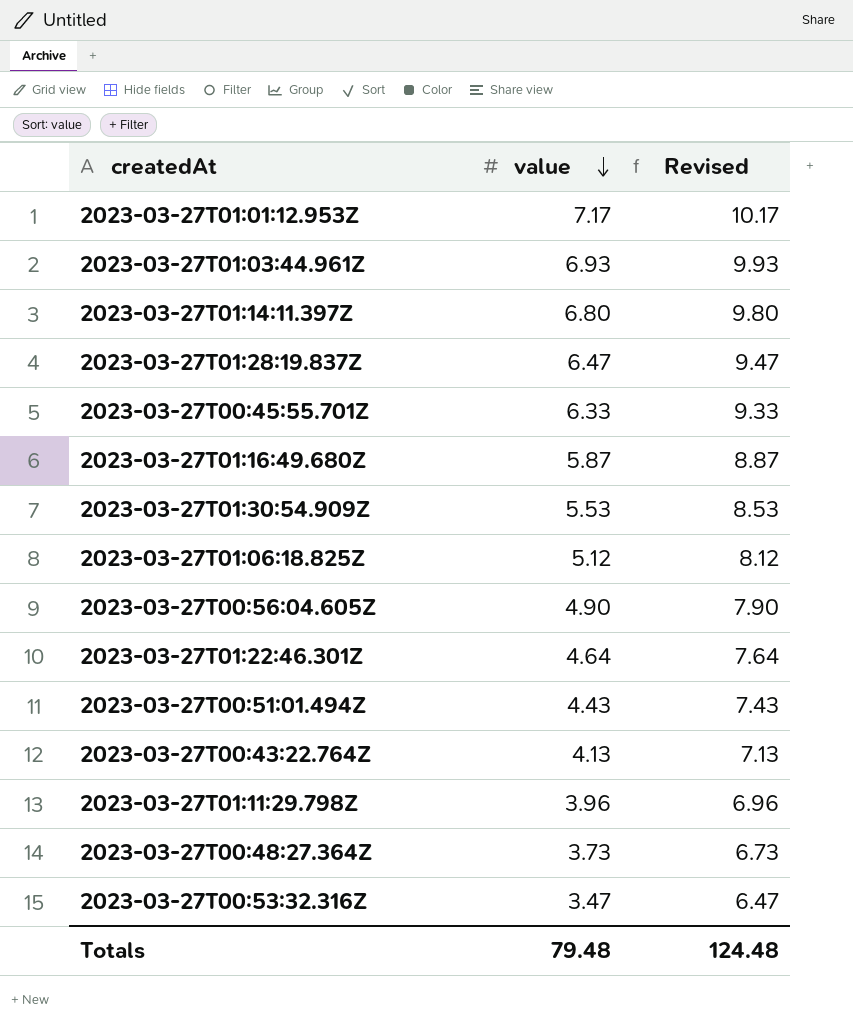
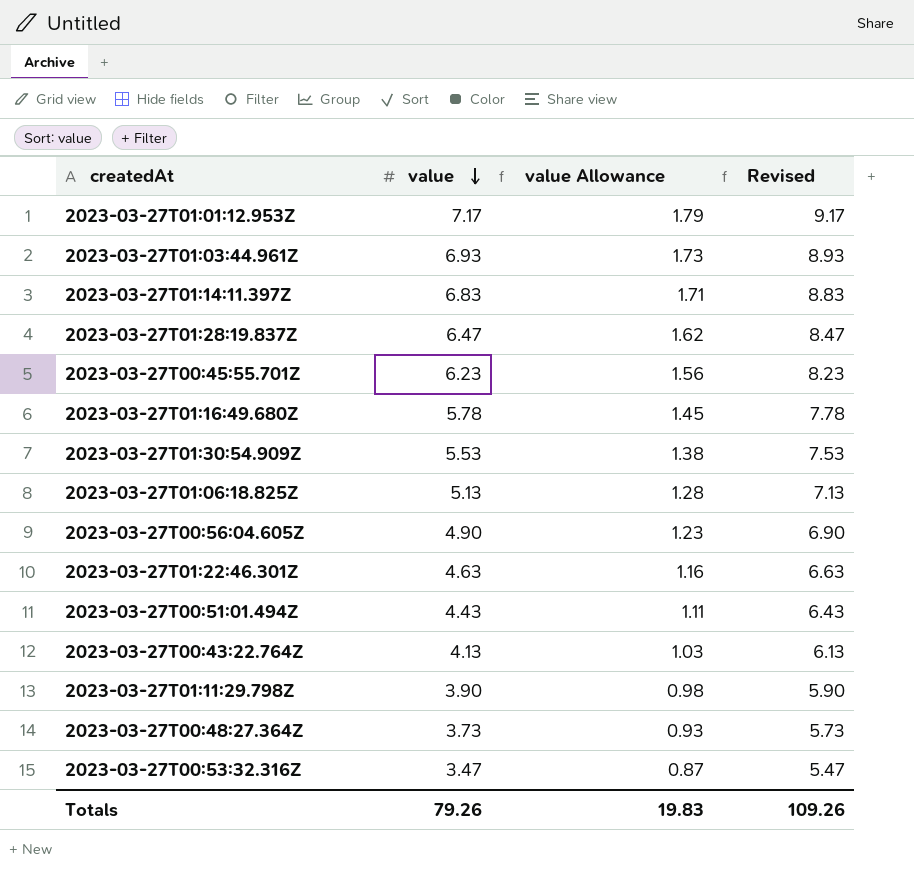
column value Allowance | formula: none -> [value] * 0.25
column Revised | formula: [value] + 3 -> [value] + 2
2023-03-27T01:14:11.397Z | value: 6.80 -> 6.83
2023-03-27T00:45:55.701Z | value: 6.33 -> 6.23
2023-03-27T01:16:49.680Z | value: 5.87 -> 5.78
2023-03-27T01:06:18.825Z | value: 5.12 -> 5.13
2023-03-27T01:22:46.301Z | value: 4.64 -> 4.63
2023-03-27T01:11:29.798Z | value: 3.96 -> 3.90
Totals | value: 79.48 -> 79.26
Totals | Revised: 124.48 -> 109.26

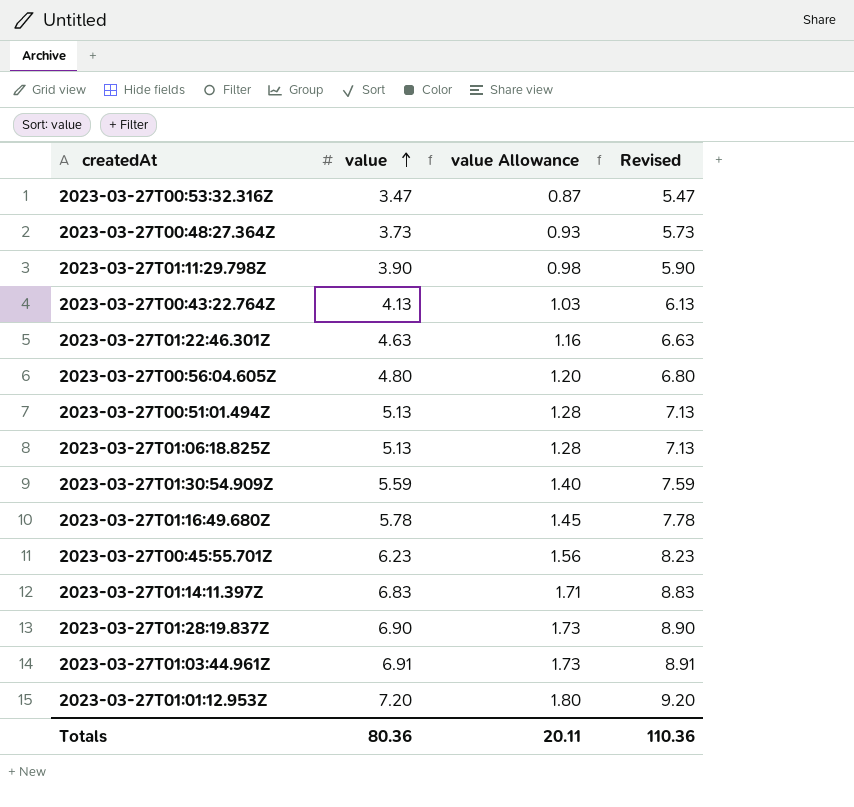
row order: value descending -> value ascending
2023-03-27T00:56:04.605Z | value: 4.90 -> 4.80
2023-03-27T00:56:04.605Z | value Allowance: 1.23 -> 1.20
2023-03-27T00:56:04.605Z | Revised: 6.90 -> 6.80
2023-03-27T00:51:01.494Z | value: 4.43 -> 5.13
2023-03-27T00:51:01.494Z | value Allowance: 1.11 -> 1.28
2023-03-27T00:51:01.494Z | Revised: 6.43 -> 7.13
2023-03-27T01:30:54.909Z | value: 5.53 -> 5.59
2023-03-27T01:30:54.909Z | value Allowance: 1.38 -> 1.40
2023-03-27T01:30:54.909Z | Revised: 7.53 -> 7.59
2023-03-27T01:28:19.837Z | value: 6.47 -> 6.90
2023-03-27T01:28:19.837Z | value Allowance: 1.62 -> 1.73
2023-03-27T01:28:19.837Z | Revised: 8.47 -> 8.90
2023-03-27T01:03:44.961Z | value: 6.93 -> 6.91
2023-03-27T01:03:44.961Z | Revised: 8.93 -> 8.91
2023-03-27T01:01:12.953Z | value: 7.17 -> 7.20
2023-03-27T01:01:12.953Z | value Allowance: 1.79 -> 1.80
2023-03-27T01:01:12.953Z | Revised: 9.17 -> 9.20
Totals | value: 79.26 -> 80.36
Totals | value Allowance: 19.83 -> 20.11
Totals | Revised: 109.26 -> 110.36

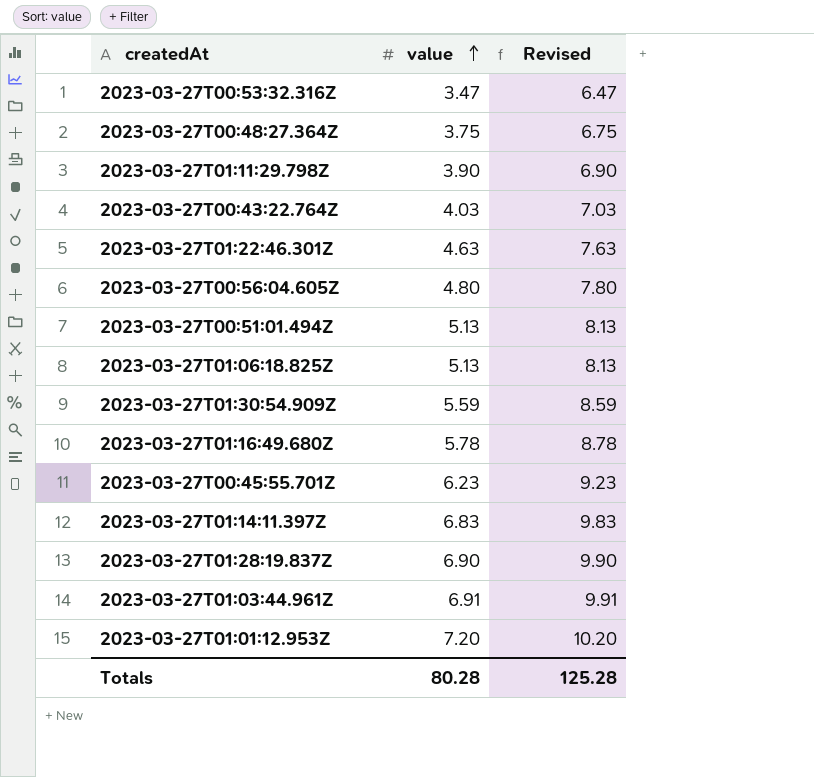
column value Allowance | formula: [value] * 0.25 -> none
column Revised | formula: [value] + 2 -> [value] + 3
2023-03-27T00:48:27.364Z | value: 3.73 -> 3.75
2023-03-27T00:43:22.764Z | value: 4.13 -> 4.03
Totals | value: 80.36 -> 80.28
Totals | Revised: 110.36 -> 125.28

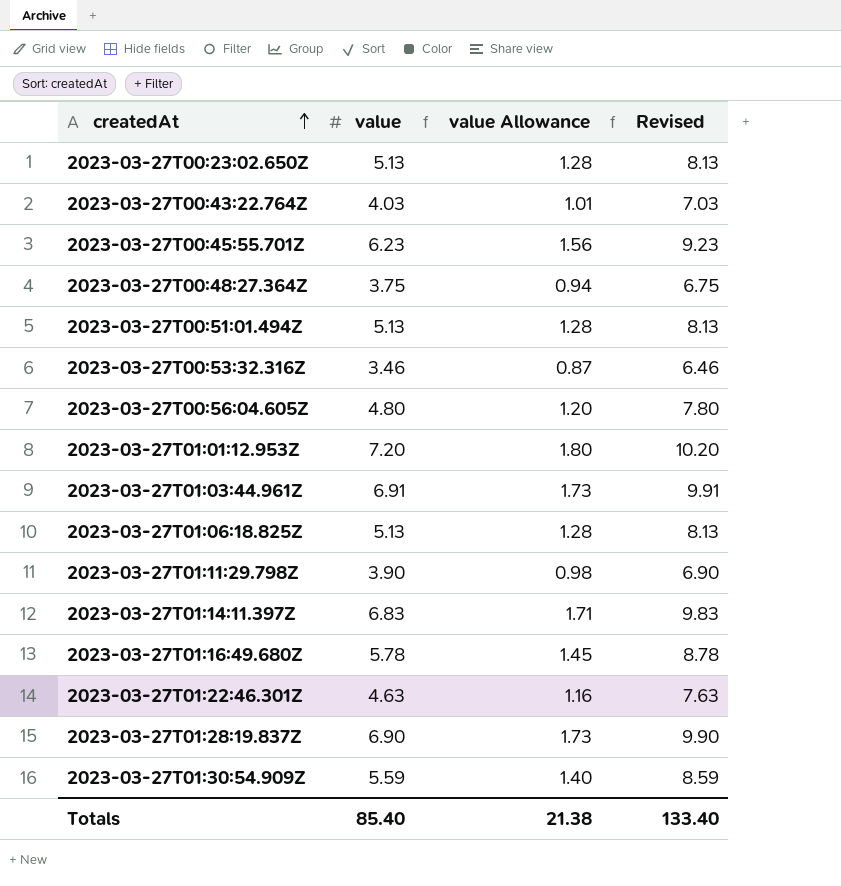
row order: value ascending -> createdAt ascending
column value Allowance | formula: none -> [value] * 0.25
row 2023-03-27T00:23:02.650Z: none -> 5.13 | 1.28 | 8.13
2023-03-27T00:53:32.316Z | value: 3.47 -> 3.46
2023-03-27T00:53:32.316Z | Revised: 6.47 -> 6.46
Totals | value: 80.28 -> 85.40
Totals | Revised: 125.28 -> 133.40

